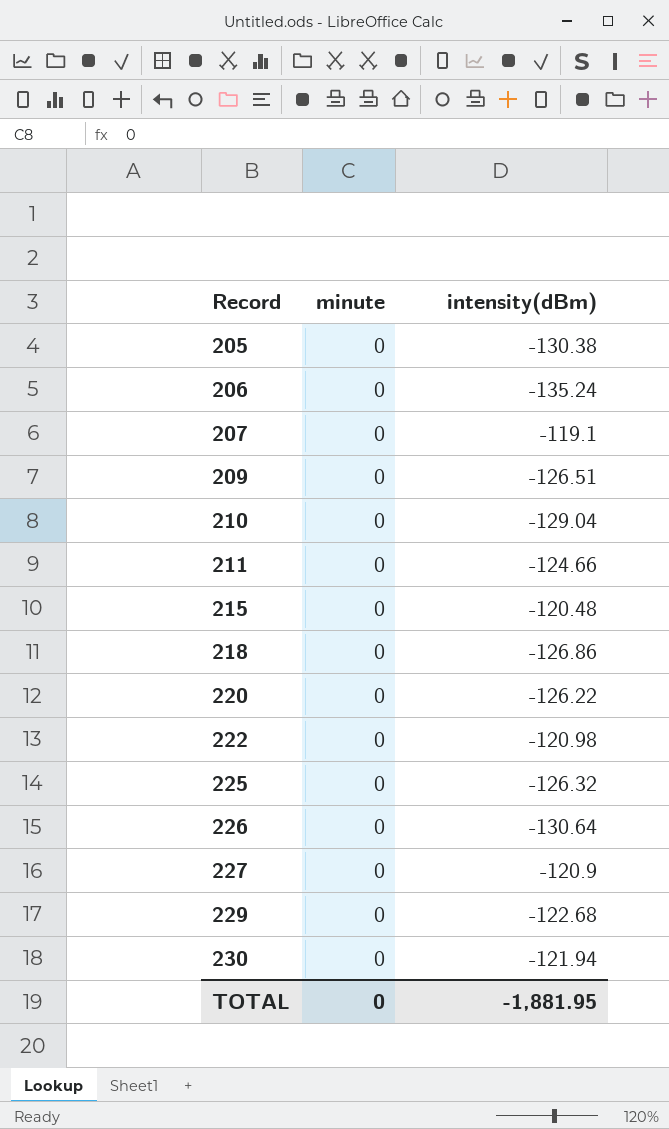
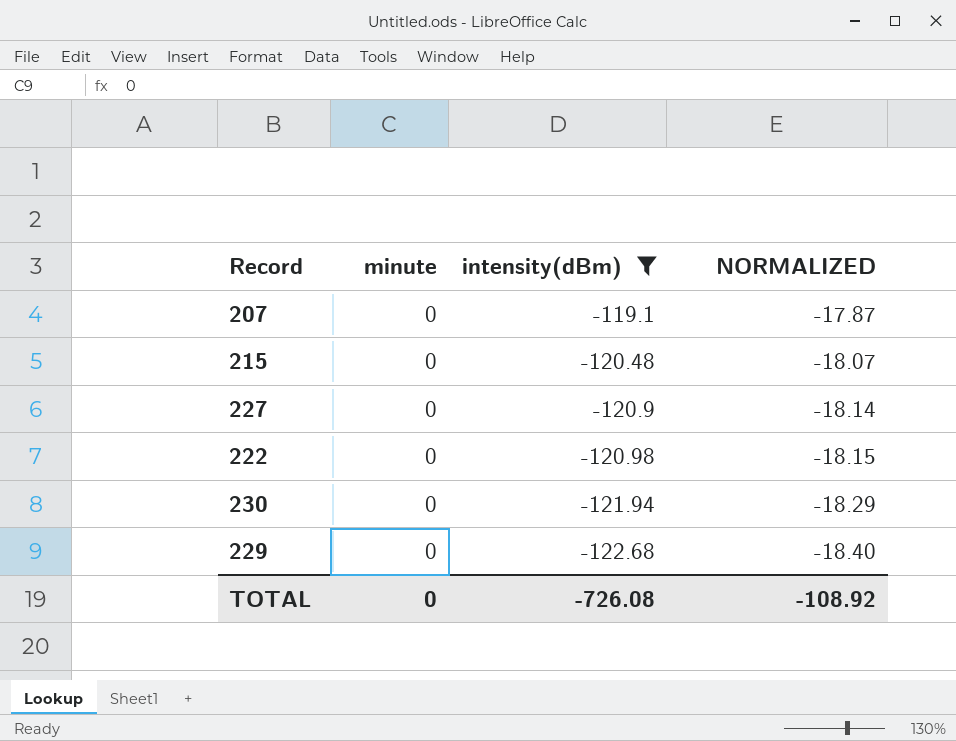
filter: none -> intensity(dBm) >= -122.68
row order: Record ascending -> intensity(dBm) descending
column NORMALIZED | formula: none -> [intensity(dBm)] * 0.15
TOTAL | intensity(dBm): -1,881.95 -> -726.08

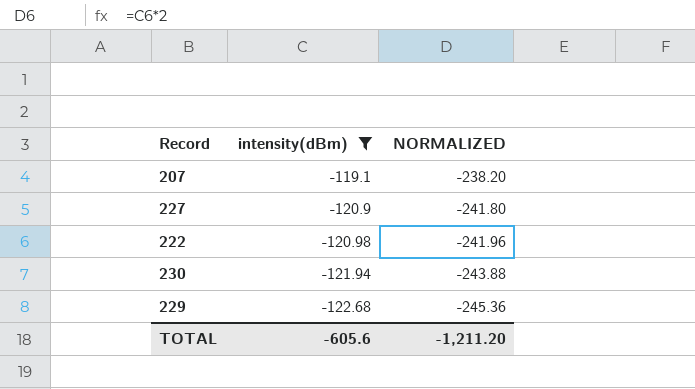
column minute | position: 2 -> none
column NORMALIZED | formula: [intensity(dBm)] * 0.15 -> [intensity(dBm)] * 2
row 215: 0 | -120.48 | -18.07 -> none
TOTAL | intensity(dBm): -726.08 -> -605.6
TOTAL | NORMALIZED: -108.92 -> -1,211.20

